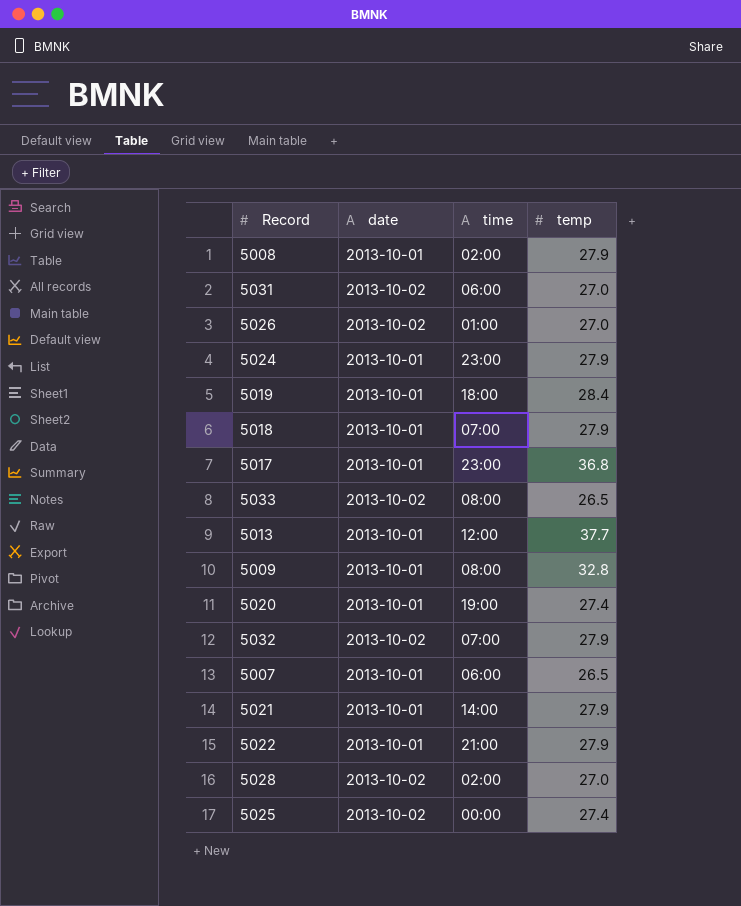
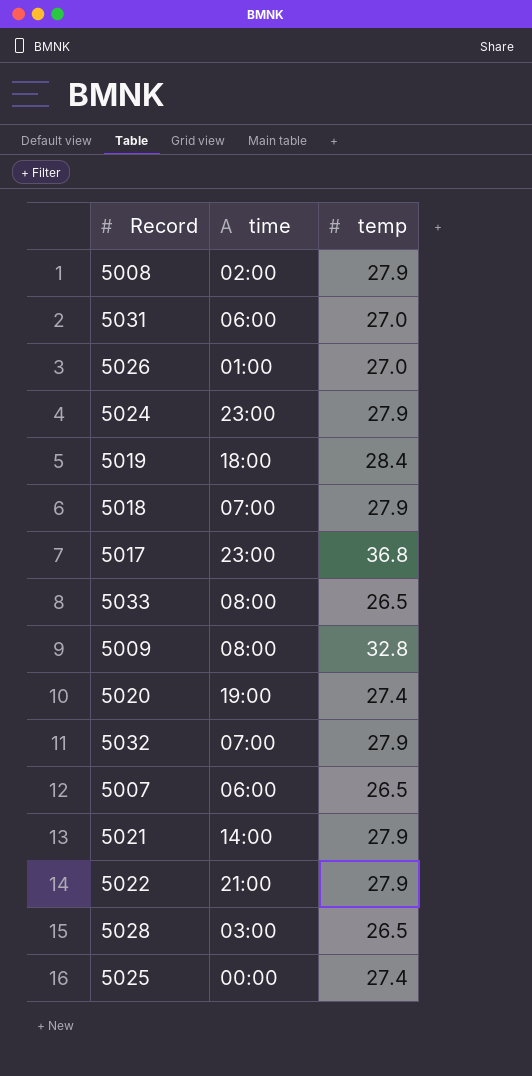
column date | position: 2 -> none
row 5013: 2013-10-01 | 12:00 | 37.7 -> none
5028 | time: 02:00 -> 03:00
5028 | temp: 27.0 -> 26.5

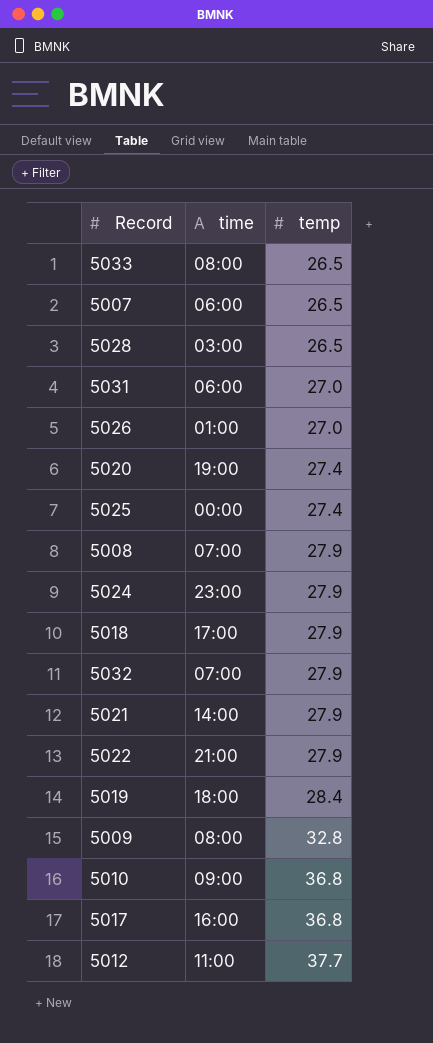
row order: none -> temp ascending
5008 | time: 02:00 -> 07:00
5018 | time: 07:00 -> 17:00
row 5010: none -> 09:00 | 36.8
5017 | time: 23:00 -> 16:00
row 5012: none -> 11:00 | 37.7

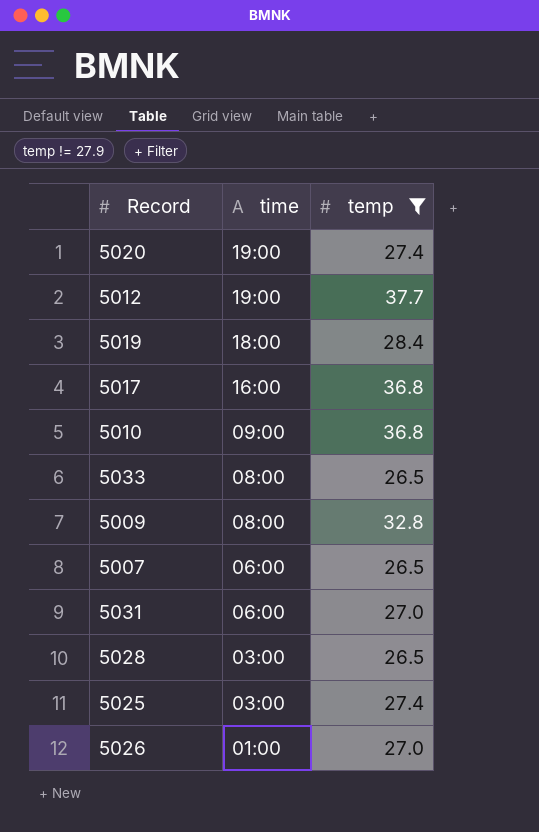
filter: none -> temp != 27.9
row order: temp ascending -> time descending
5012 | time: 11:00 -> 19:00
5025 | time: 00:00 -> 03:00

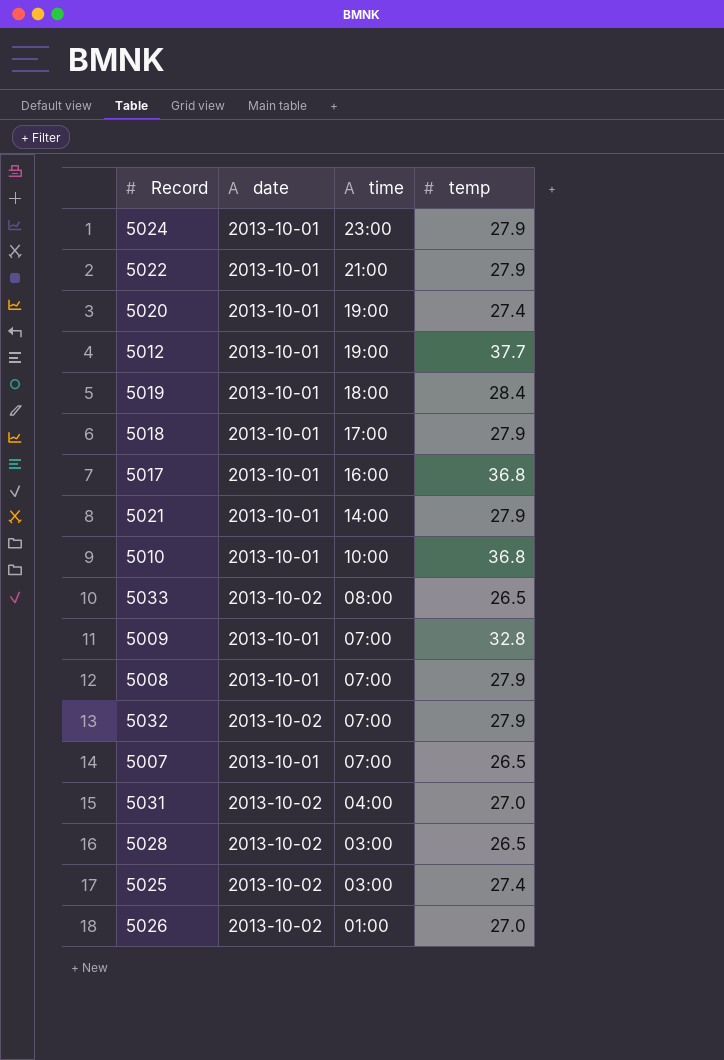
filter: temp != 27.9 -> none
column date | position: none -> 2
5010 | time: 09:00 -> 10:00
5009 | time: 08:00 -> 07:00
5007 | time: 06:00 -> 07:00
5031 | time: 06:00 -> 04:00

